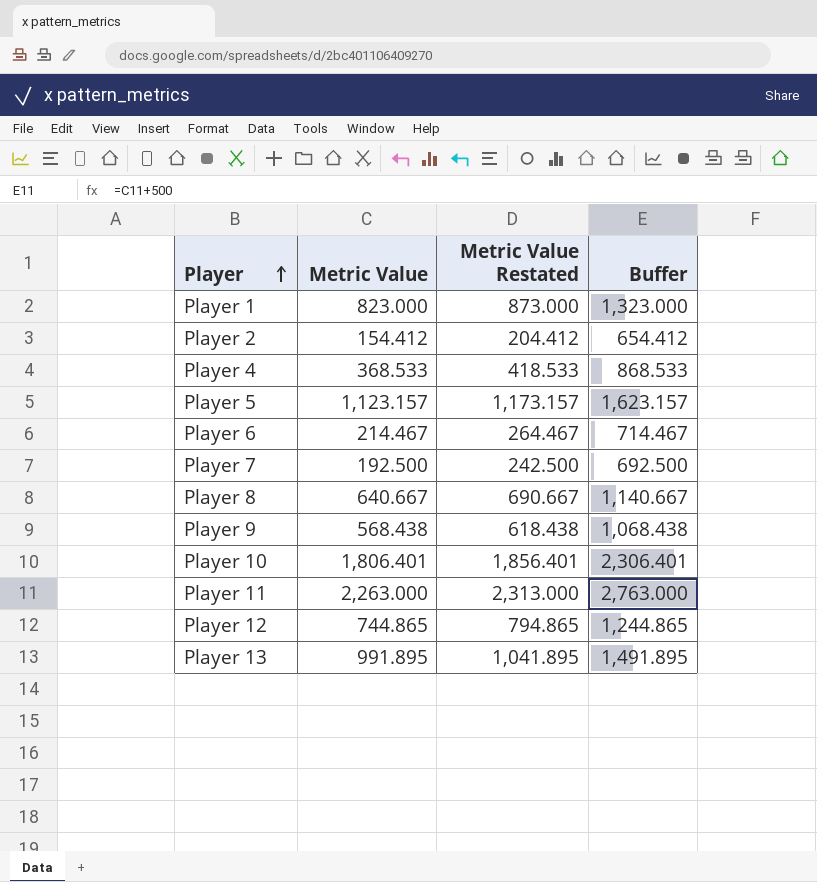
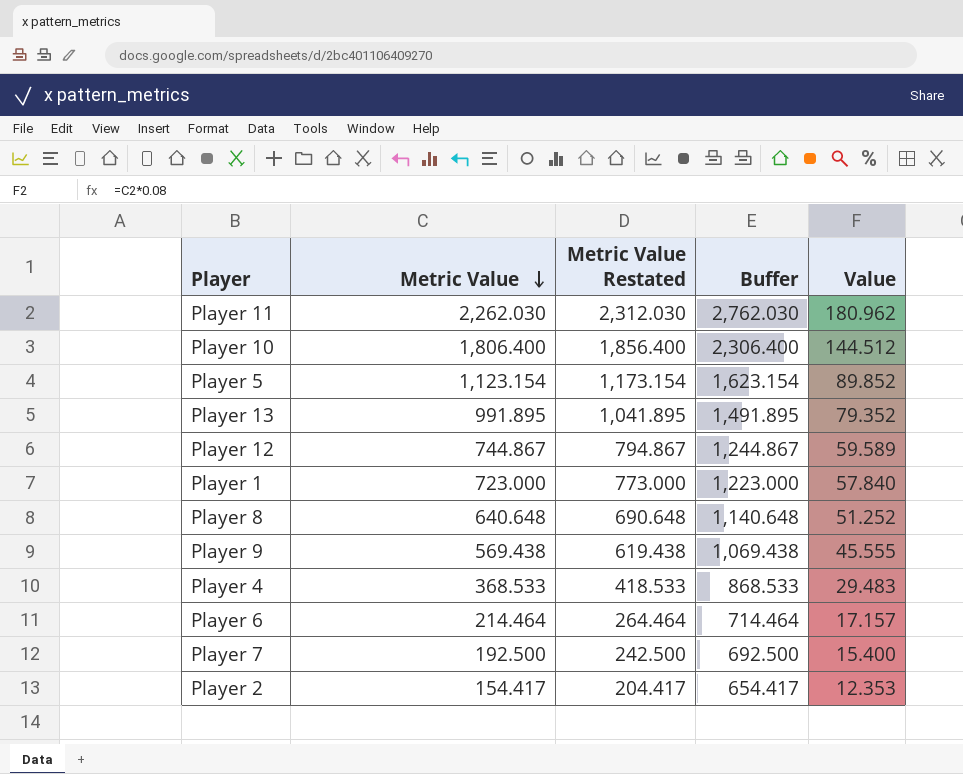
row order: Player ascending -> Metric Value descending
column Value | formula: none -> [Metric Value] * 0.08
Player 11 | Metric Value: 2,263.000 -> 2,262.030
Player 11 | Metric Value Restated: 2,313.000 -> 2,312.030
Player 11 | Buffer: 2,763.000 -> 2,762.030
Player 10 | Metric Value: 1,806.401 -> 1,806.400
Player 10 | Metric Value Restated: 1,856.401 -> 1,856.400
Player 10 | Buffer: 2,306.401 -> 2,306.400
Player 5 | Metric Value: 1,123.157 -> 1,123.154
Player 5 | Metric Value Restated: 1,173.157 -> 1,173.154
Player 5 | Buffer: 1,623.157 -> 1,623.154
Player 12 | Metric Value: 744.865 -> 744.867
Player 12 | Metric Value Restated: 794.865 -> 794.867
Player 12 | Buffer: 1,244.865 -> 1,244.867
Player 1 | Metric Value: 823.000 -> 723.000
Player 1 | Metric Value Restated: 873.000 -> 773.000
Player 1 | Buffer: 1,323.000 -> 1,223.000
Player 8 | Metric Value: 640.667 -> 640.648
Player 8 | Metric Value Restated: 690.667 -> 690.648
Player 8 | Buffer: 1,140.667 -> 1,140.648
Player 9 | Metric Value: 568.438 -> 569.438
Player 9 | Metric Value Restated: 618.438 -> 619.438
Player 9 | Buffer: 1,068.438 -> 1,069.438
Player 6 | Metric Value: 214.467 -> 214.464
Player 6 | Metric Value Restated: 264.467 -> 264.464
Player 6 | Buffer: 714.467 -> 714.464
Player 2 | Metric Value: 154.412 -> 154.417
Player 2 | Metric Value Restated: 204.412 -> 204.417
Player 2 | Buffer: 654.412 -> 654.417

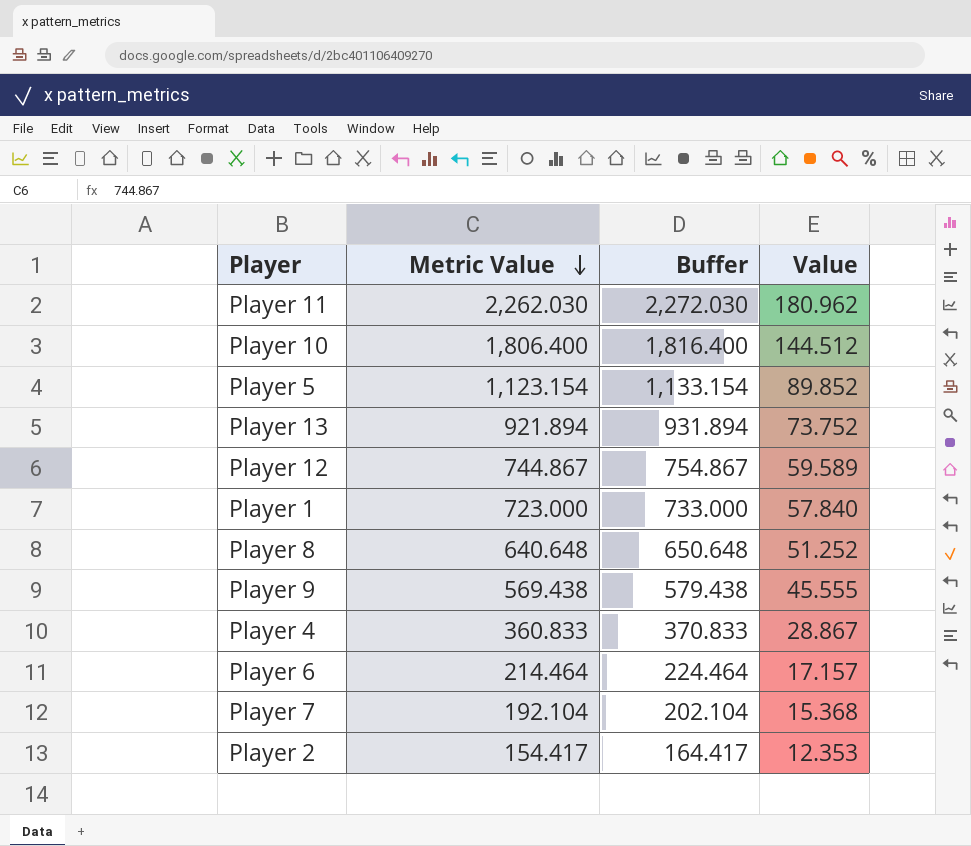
column Metric Value Restated | formula: [Metric Value] + 50 -> none
column Buffer | formula: [Metric Value] + 500 -> [Metric Value] + 10
Player 13 | Metric Value: 991.895 -> 921.894
Player 13 | Value: 79.352 -> 73.752
Player 4 | Metric Value: 368.533 -> 360.833
Player 4 | Value: 29.483 -> 28.867
Player 7 | Metric Value: 192.500 -> 192.104
Player 7 | Value: 15.400 -> 15.368

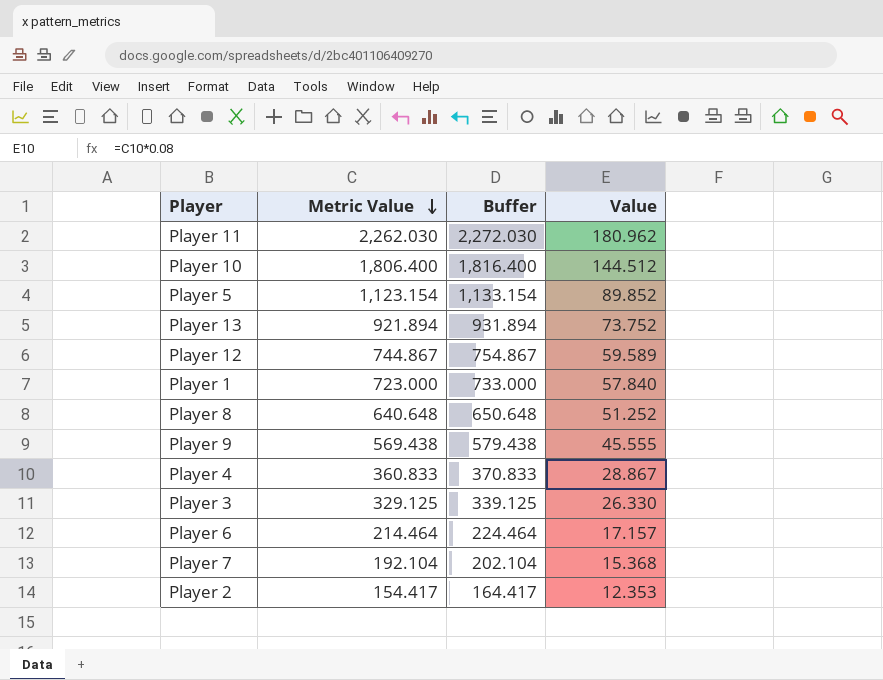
row Player 3: none -> 329.125 | 339.125 | 26.330

